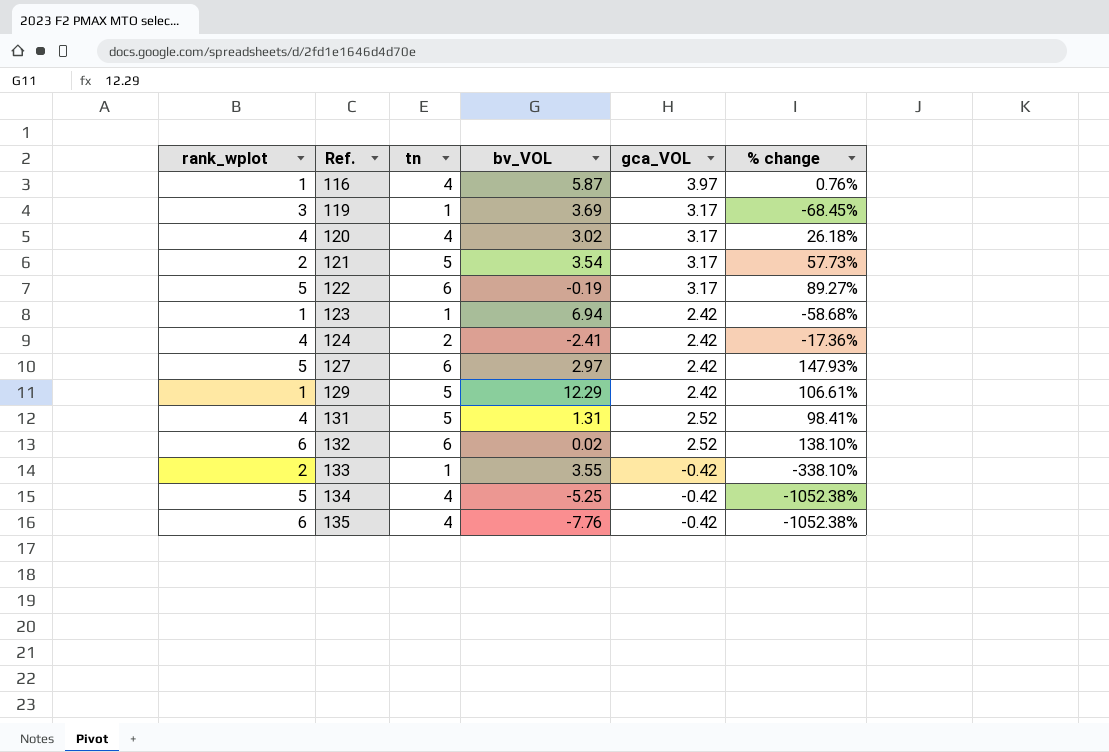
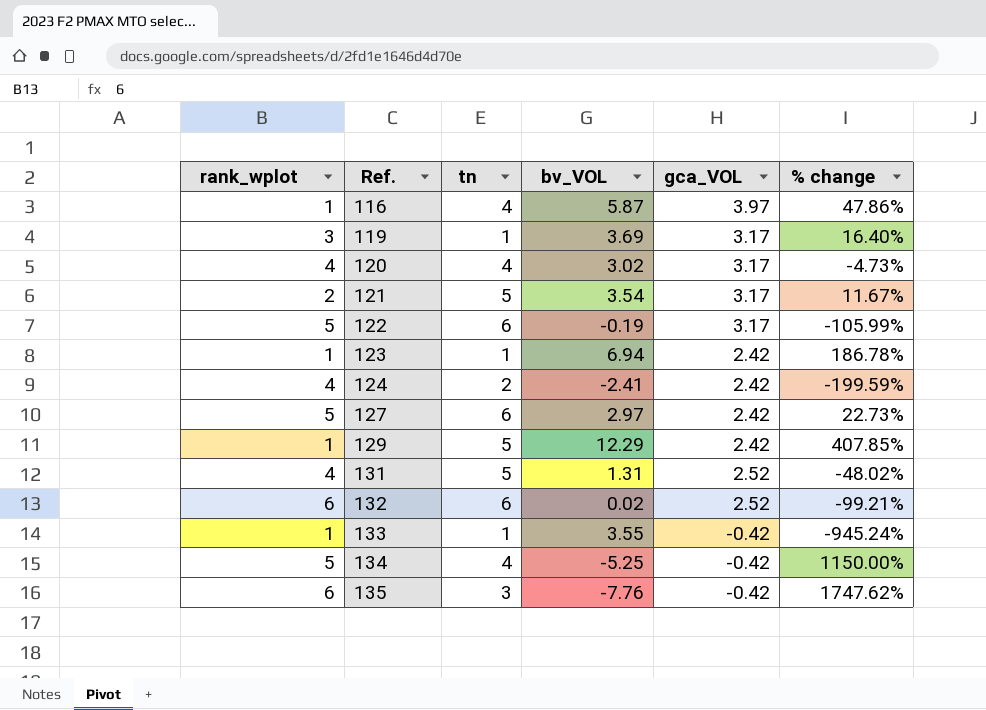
column % change | formula: ([tn] - [gca_VOL]) / [gca_VOL] -> ([bv_VOL] - [gca_VOL]) / [gca_VOL]
133 | rank_wplot: 2 -> 1
135 | tn: 4 -> 3

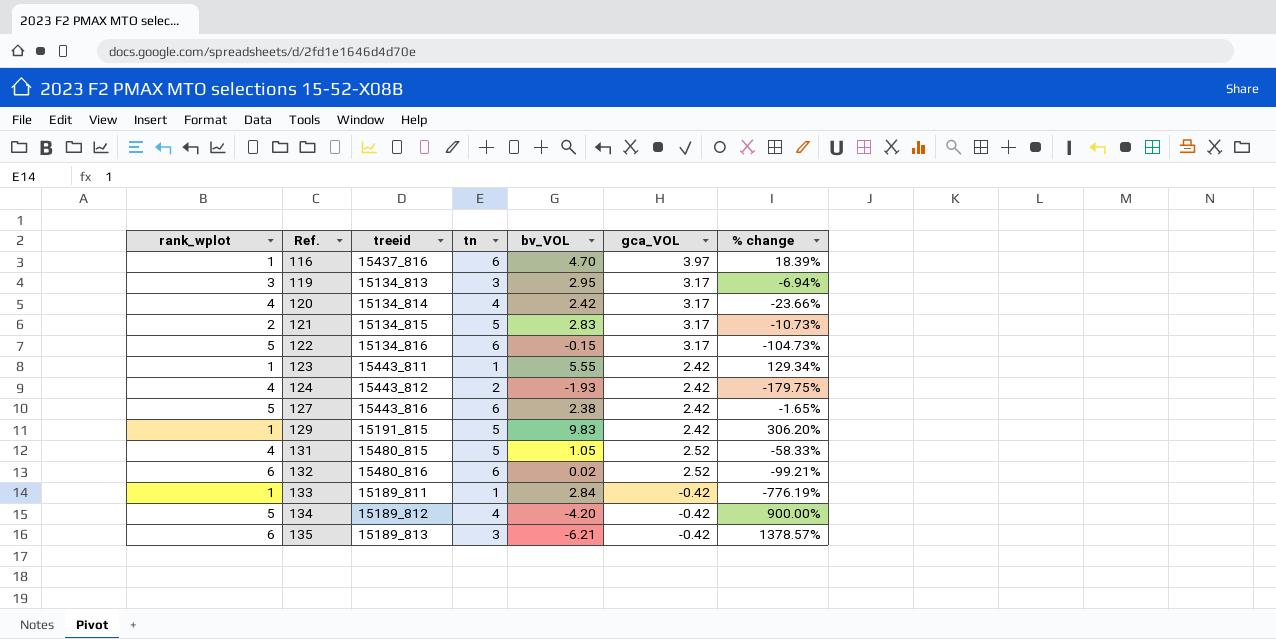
column treeid | position: none -> 3
116 | tn: 4 -> 6
116 | bv_VOL: 5.87 -> 4.70
116 | % change: 47.86% -> 18.39%
119 | tn: 1 -> 3
119 | bv_VOL: 3.69 -> 2.95
119 | % change: 16.40% -> -6.94%
120 | bv_VOL: 3.02 -> 2.42
120 | % change: -4.73% -> -23.66%
121 | bv_VOL: 3.54 -> 2.83
121 | % change: 11.67% -> -10.73%
122 | bv_VOL: -0.19 -> -0.15
122 | % change: -105.99% -> -104.73%
123 | bv_VOL: 6.94 -> 5.55
123 | % change: 186.78% -> 129.34%
124 | bv_VOL: -2.41 -> -1.93
124 | % change: -199.59% -> -179.75%
127 | bv_VOL: 2.97 -> 2.38
127 | % change: 22.73% -> -1.65%
129 | bv_VOL: 12.29 -> 9.83
129 | % change: 407.85% -> 306.20%
131 | bv_VOL: 1.31 -> 1.05
131 | % change: -48.02% -> -58.33%
133 | bv_VOL: 3.55 -> 2.84
133 | % change: -945.24% -> -776.19%
134 | bv_VOL: -5.25 -> -4.20
134 | % change: 1150.00% -> 900.00%
135 | bv_VOL: -7.76 -> -6.21
135 | % change: 1747.62% -> 1378.57%

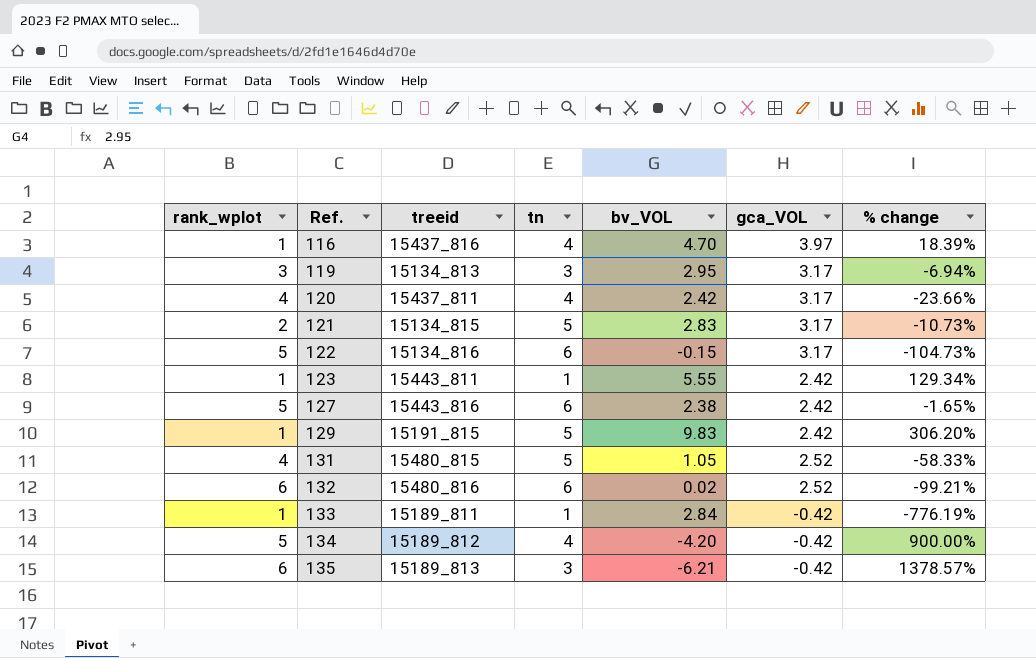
row 124: 4 | 15443_812 | 2 | -1.93 | 2.42 | -179.75% -> none
116 | tn: 6 -> 4
120 | treeid: 15134_814 -> 15437_811

